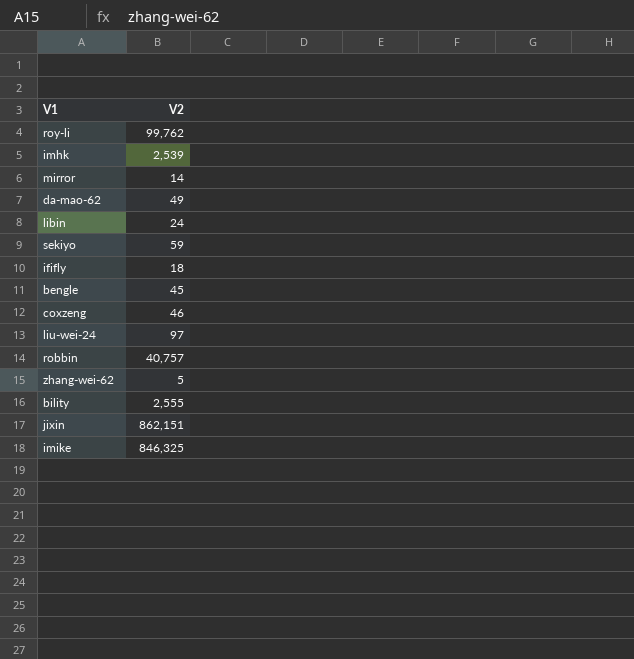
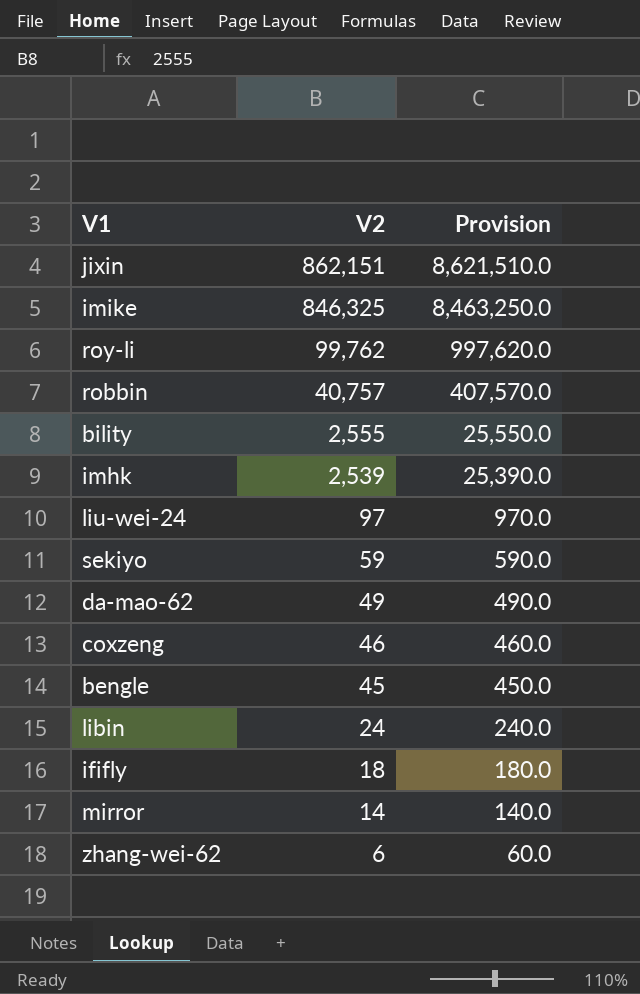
row order: none -> V2 descending
column Provision | formula: none -> [V2] * 10
zhang-wei-62 | V2: 5 -> 6

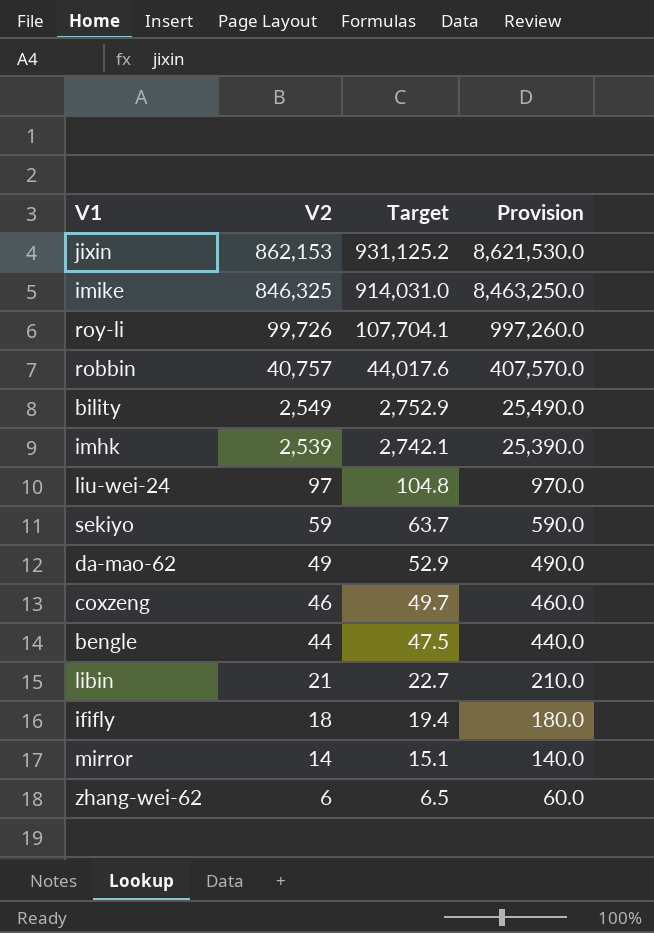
column Target | formula: none -> [V2] * 1.08
jixin | V2: 862,151 -> 862,153
jixin | Provision: 8,621,510.0 -> 8,621,530.0
roy-li | V2: 99,762 -> 99,726
roy-li | Provision: 997,620.0 -> 997,260.0
bility | V2: 2,555 -> 2,549
bility | Provision: 25,550.0 -> 25,490.0
bengle | V2: 45 -> 44
bengle | Provision: 450.0 -> 440.0
libin | V2: 24 -> 21
libin | Provision: 240.0 -> 210.0

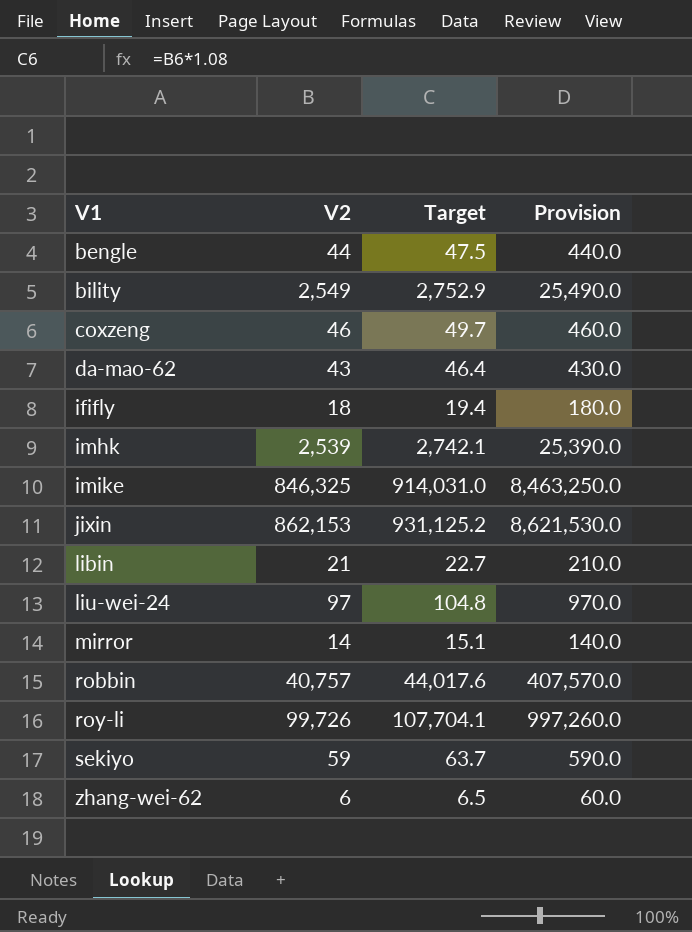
row order: V2 descending -> V1 ascending
da-mao-62 | V2: 49 -> 43
da-mao-62 | Target: 52.9 -> 46.4
da-mao-62 | Provision: 490.0 -> 430.0

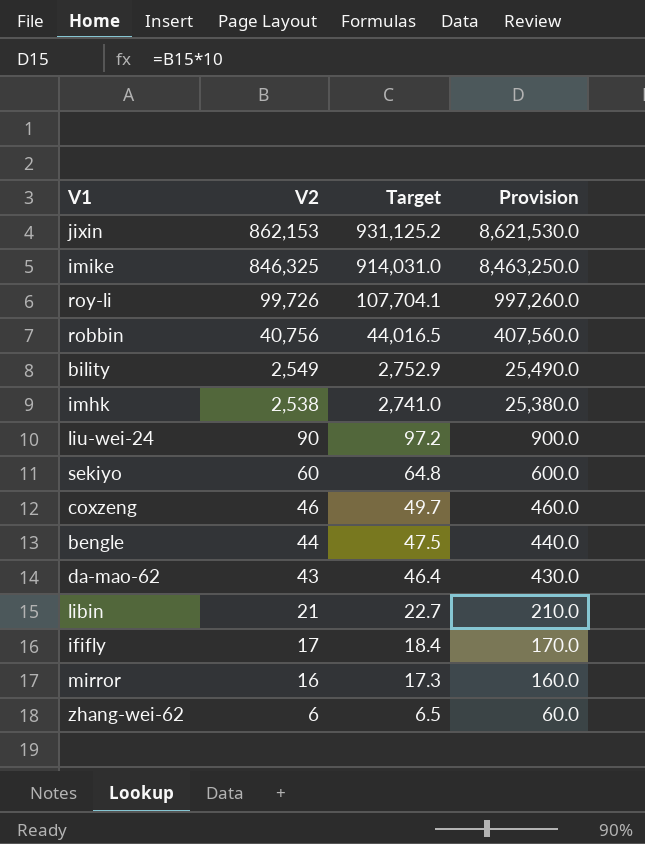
row order: V1 ascending -> V2 descending
robbin | V2: 40,757 -> 40,756
robbin | Target: 44,017.6 -> 44,016.5
robbin | Provision: 407,570.0 -> 407,560.0
imhk | V2: 2,539 -> 2,538
imhk | Target: 2,742.1 -> 2,741.0
imhk | Provision: 25,390.0 -> 25,380.0
liu-wei-24 | V2: 97 -> 90
liu-wei-24 | Target: 104.8 -> 97.2
liu-wei-24 | Provision: 970.0 -> 900.0
sekiyo | V2: 59 -> 60
sekiyo | Target: 63.7 -> 64.8
sekiyo | Provision: 590.0 -> 600.0
ififly | V2: 18 -> 17
ififly | Target: 19.4 -> 18.4
ififly | Provision: 180.0 -> 170.0
mirror | V2: 14 -> 16
mirror | Target: 15.1 -> 17.3
mirror | Provision: 140.0 -> 160.0

